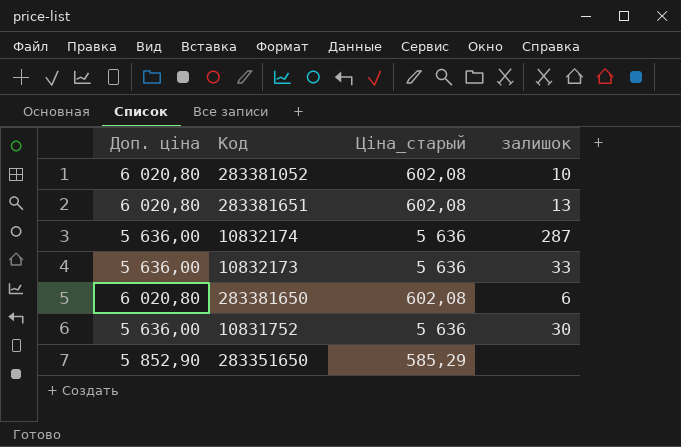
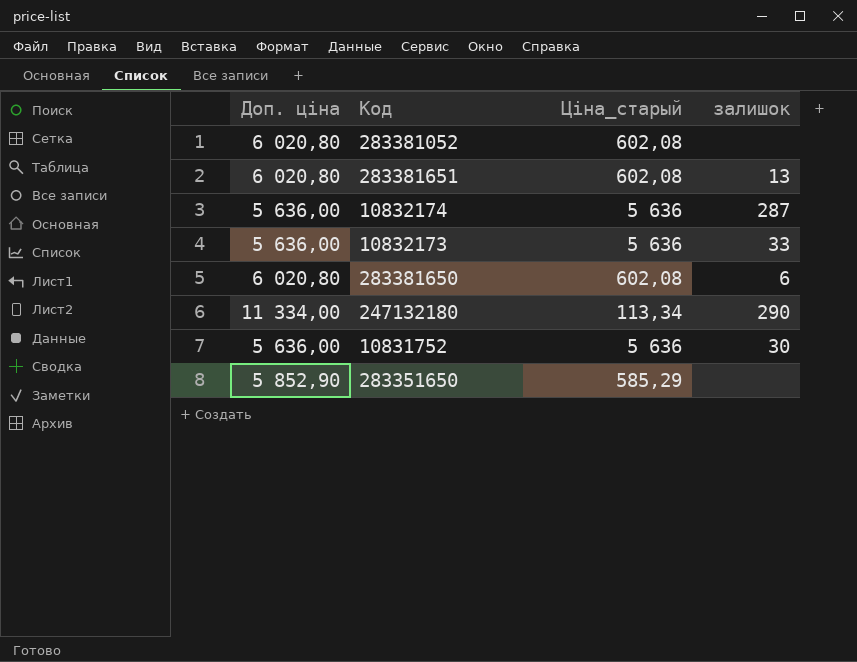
283381052 | залишок: 10 -> none
row 247132180: none -> 11 334,00 | 113,34 | 290

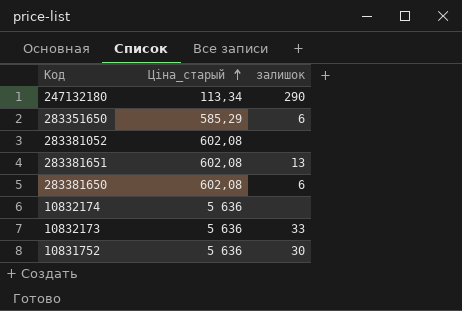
row order: none -> Ціна_старый ascending
column Доп. ціна | position: 1 -> none
283351650 | залишок: none -> 6
10832174 | залишок: 287 -> none

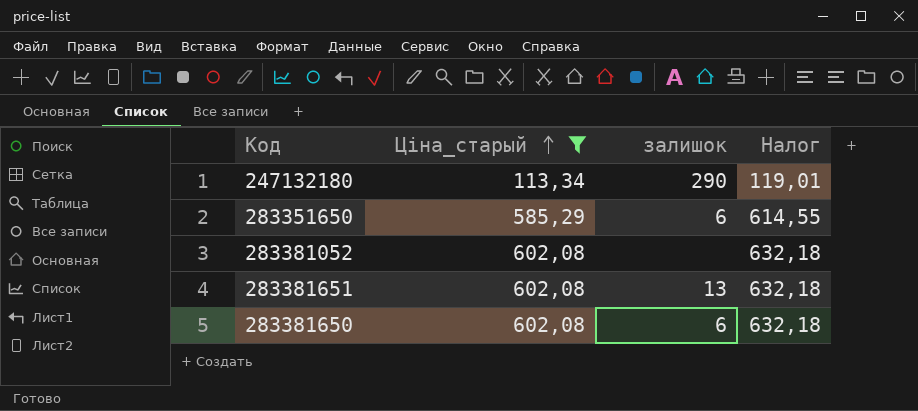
filter: none -> Ціна_старый != 5 636
column Налог | formula: none -> [Ціна_старый] * 1,05

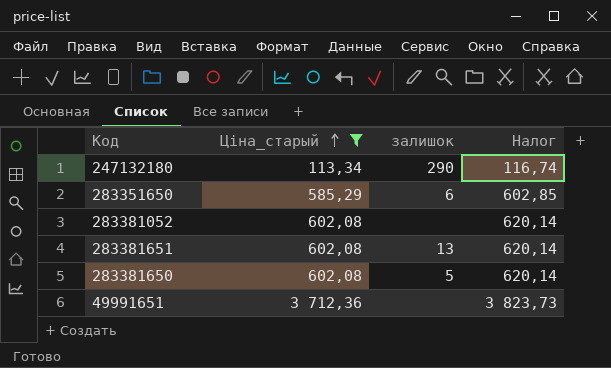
column Налог | formula: [Ціна_старый] * 1,05 -> [Ціна_старый] * 1,03
283381650 | залишок: 6 -> 5
row 49991651: none -> 3 712,36 | none | 3 823,73

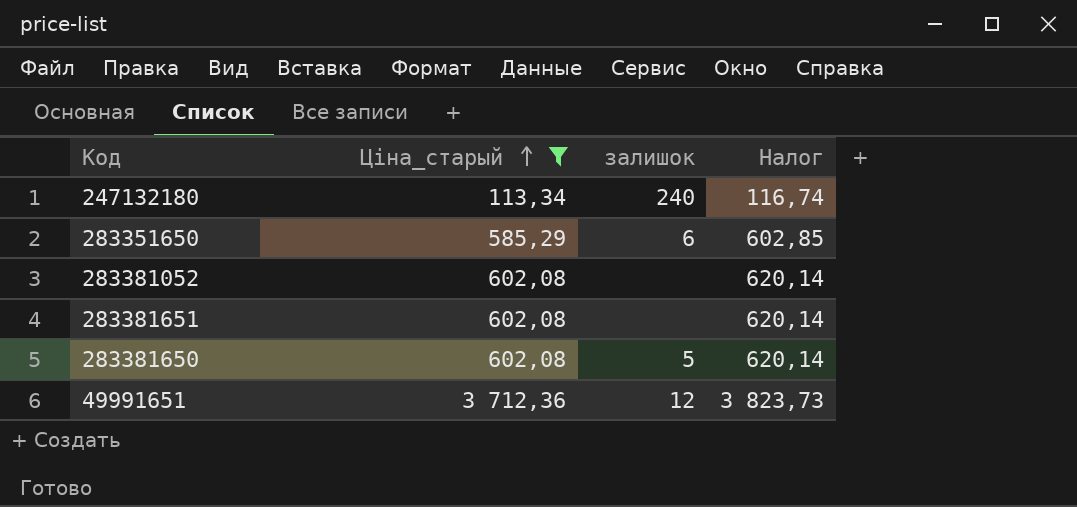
247132180 | залишок: 290 -> 240
283381651 | залишок: 13 -> none
49991651 | залишок: none -> 12

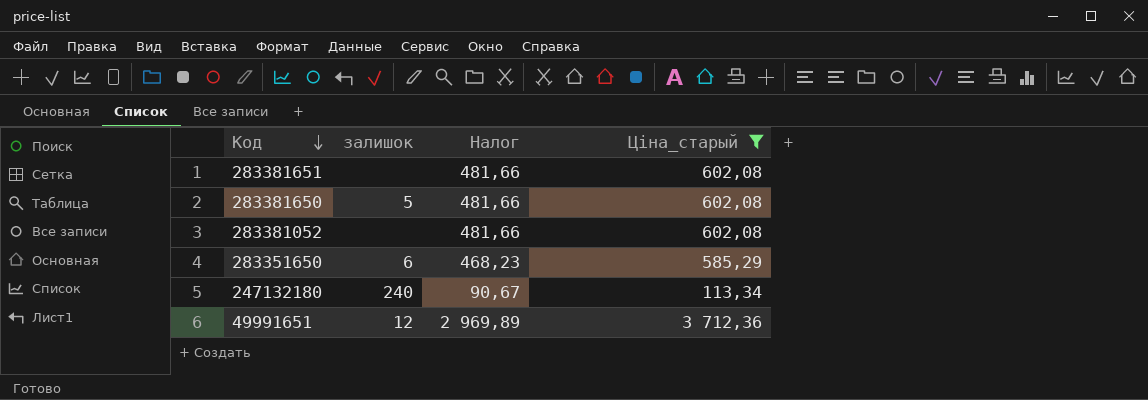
row order: Ціна_старый ascending -> Код descending
column Налог | formula: [Ціна_старый] * 1,03 -> [Ціна_старый] * 0,8
column Ціна_старый | position: 2 -> 4

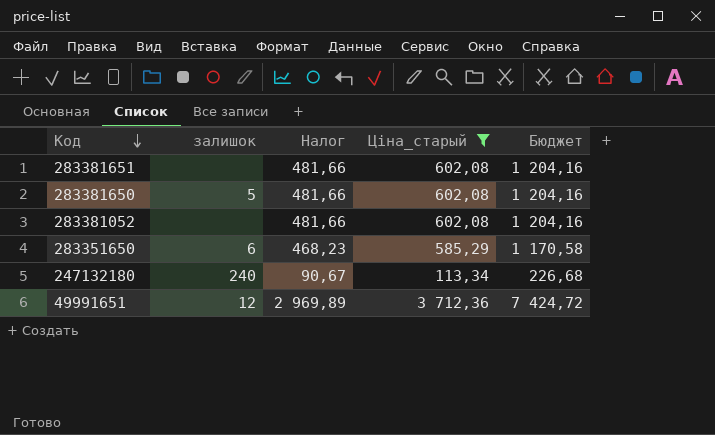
column Бюджет | formula: none -> [Ціна_старый] * 2

